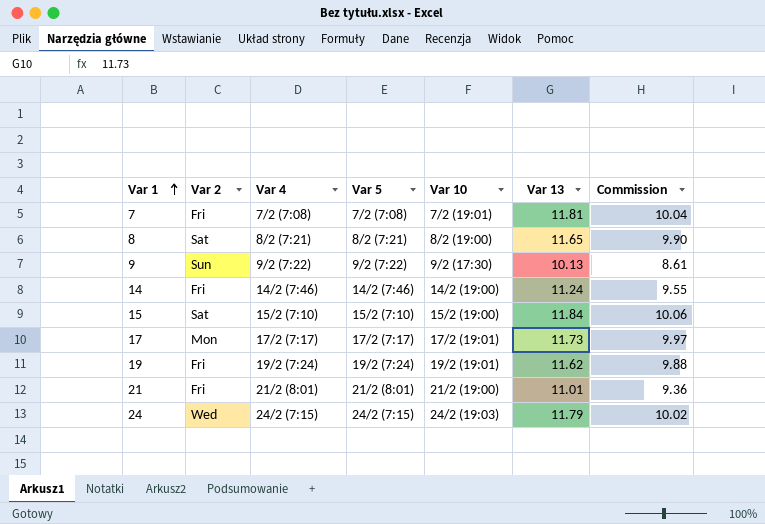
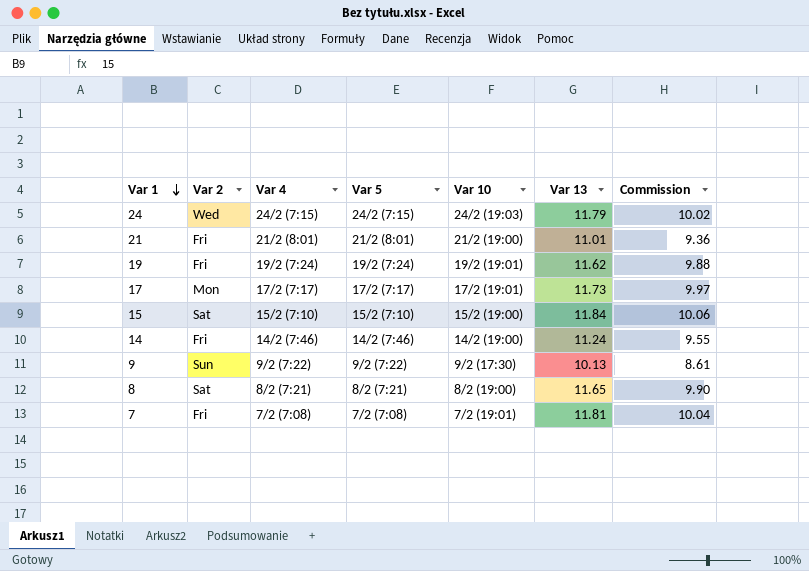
row order: Var 1 ascending -> Var 1 descending

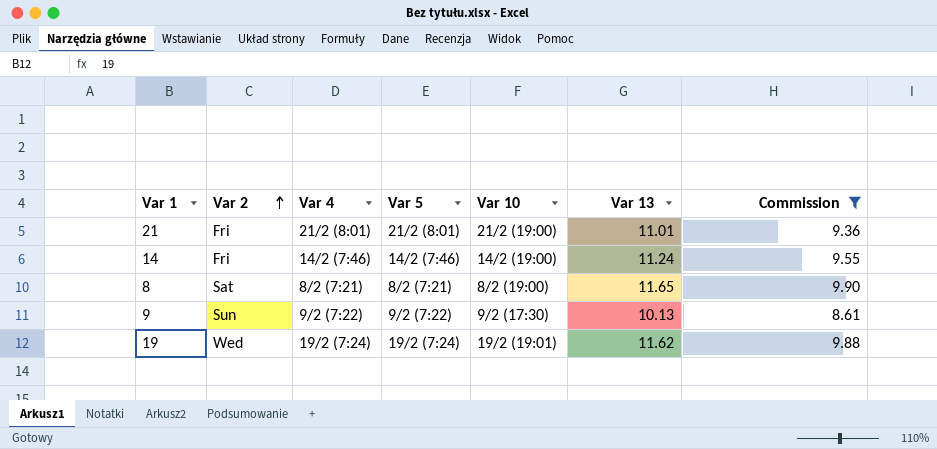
filter: none -> Commission <= 9.90
row order: Var 1 descending -> Var 2 ascending
19 | Var 2: Fri -> Wed

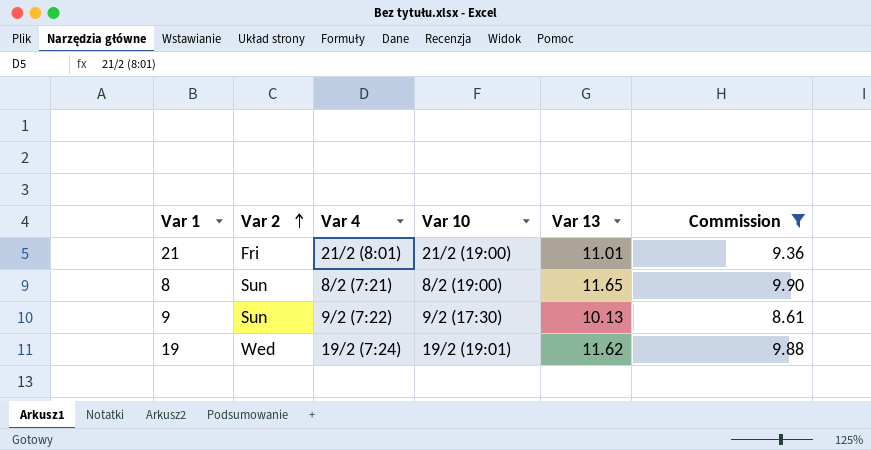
column Var 5 | position: 4 -> none
row 14: Fri | 14/2 (7:46) | 14/2 (7:46) | 14/2 (19:00) | 11.24 | 9.55 -> none
8 | Var 2: Sat -> Sun

